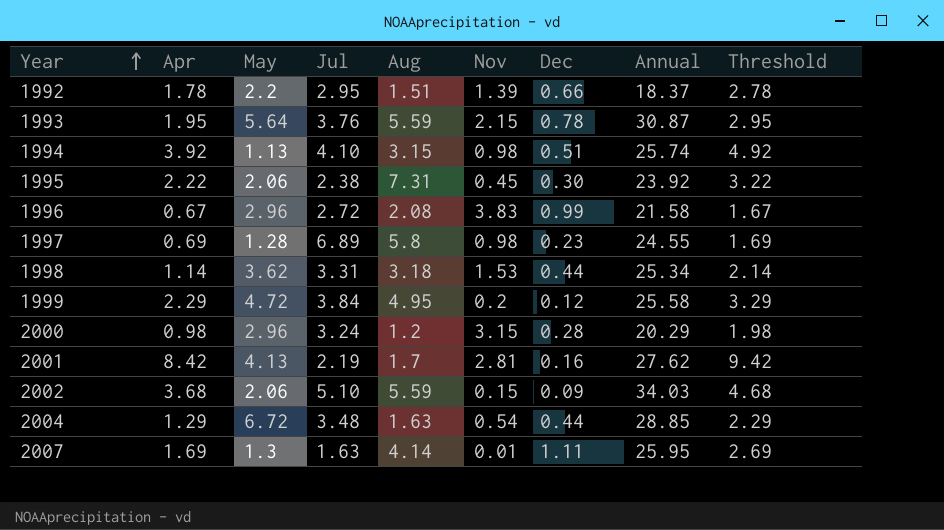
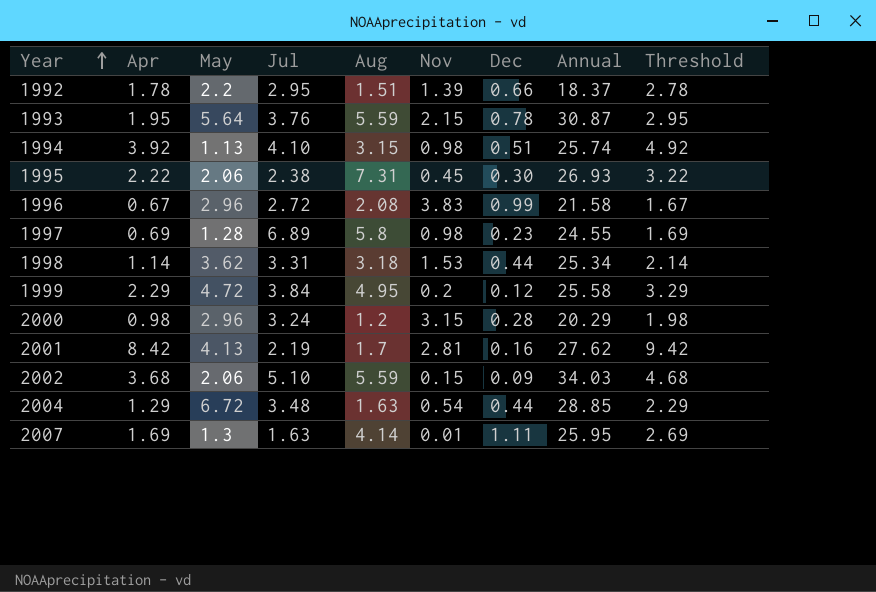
1995 | Annual: 23.92 -> 26.93

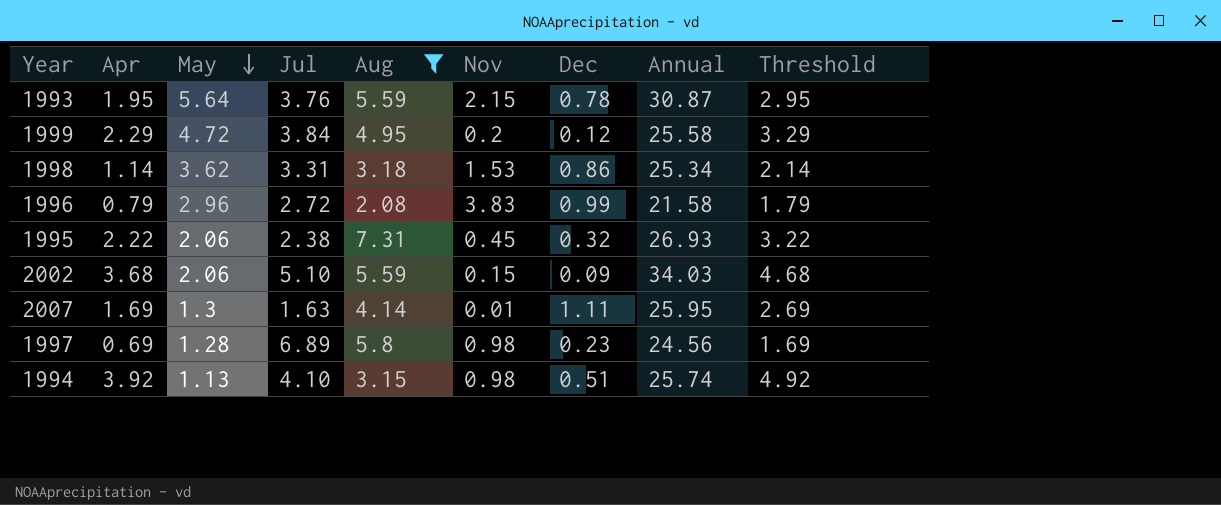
filter: none -> Aug >= 2.08
row order: Year ascending -> May descending
1998 | Dec: 0.44 -> 0.86
1996 | Apr: 0.67 -> 0.79
1996 | Threshold: 1.67 -> 1.79
1995 | Dec: 0.30 -> 0.32
1997 | Annual: 24.55 -> 24.56

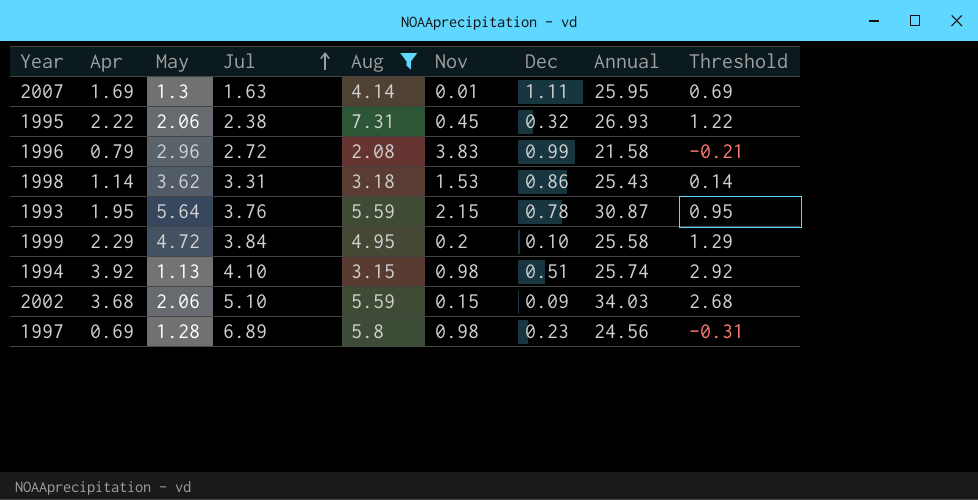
row order: May descending -> Jul ascending
column Threshold | formula: [Apr] + 1 -> [Apr] - 1
1998 | Annual: 25.34 -> 25.43
1999 | Dec: 0.12 -> 0.10

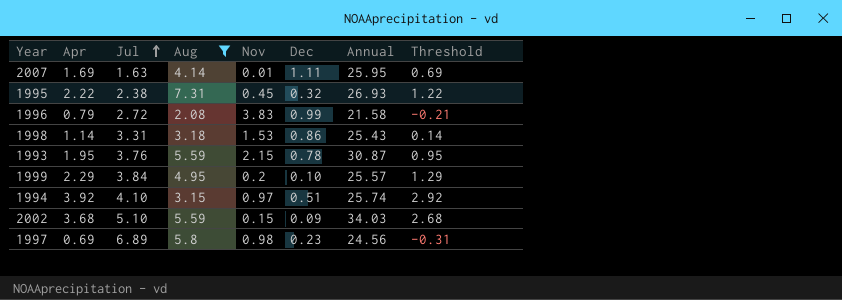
column May | position: 3 -> none
1999 | Annual: 25.58 -> 25.57
1994 | Nov: 0.98 -> 0.97

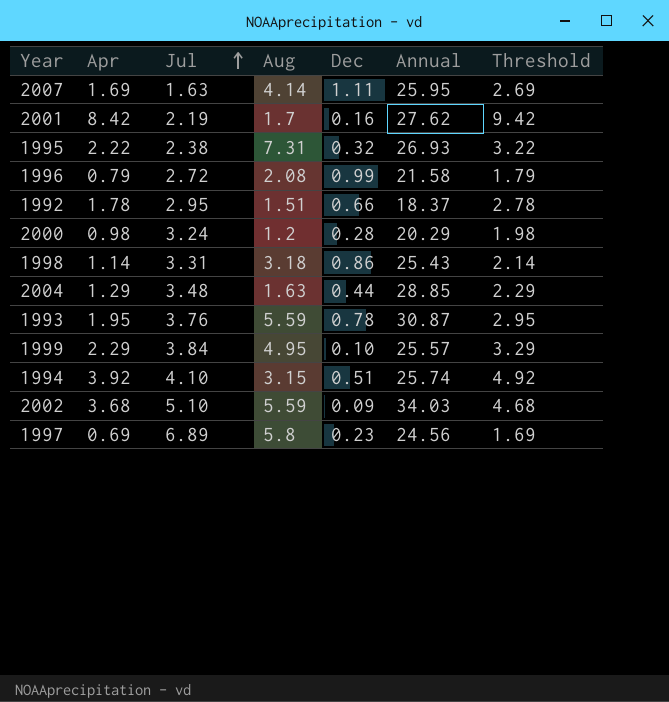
filter: Aug >= 2.08 -> none
column Nov | position: 5 -> none
column Threshold | formula: [Apr] - 1 -> [Apr] + 1

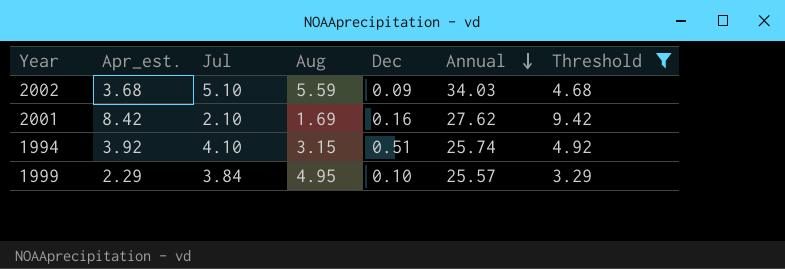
filter: none -> Threshold >= 3.29
row order: Jul ascending -> Annual descending
column name: Apr -> Apr_est.
2001 | Jul: 2.19 -> 2.10
2001 | Aug: 1.7 -> 1.69

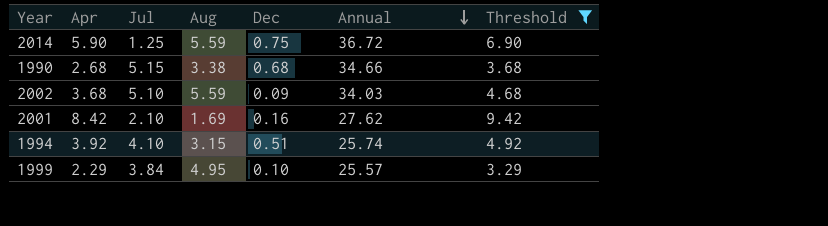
column name: Apr_est. -> Apr
row 2014: none -> 5.90 | 1.25 | 5.59 | 0.75 | 36.72 | 6.90
row 1990: none -> 2.68 | 5.15 | 3.38 | 0.68 | 34.66 | 3.68

